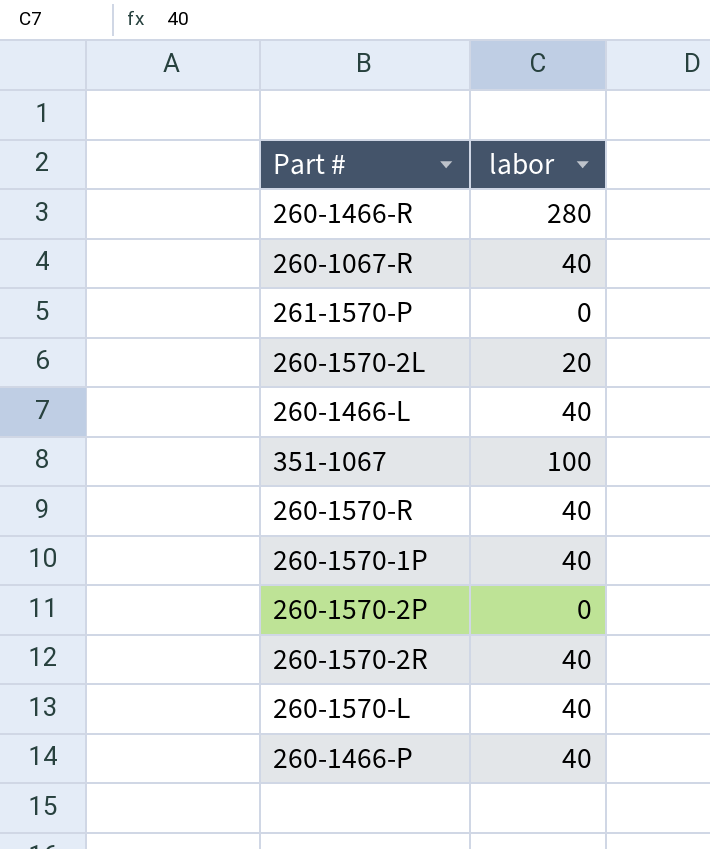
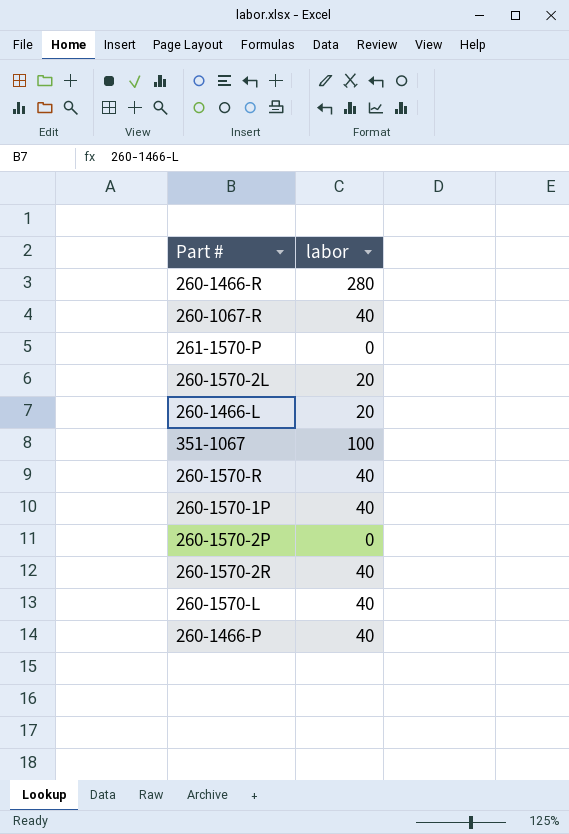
260-1466-L | labor: 40 -> 20

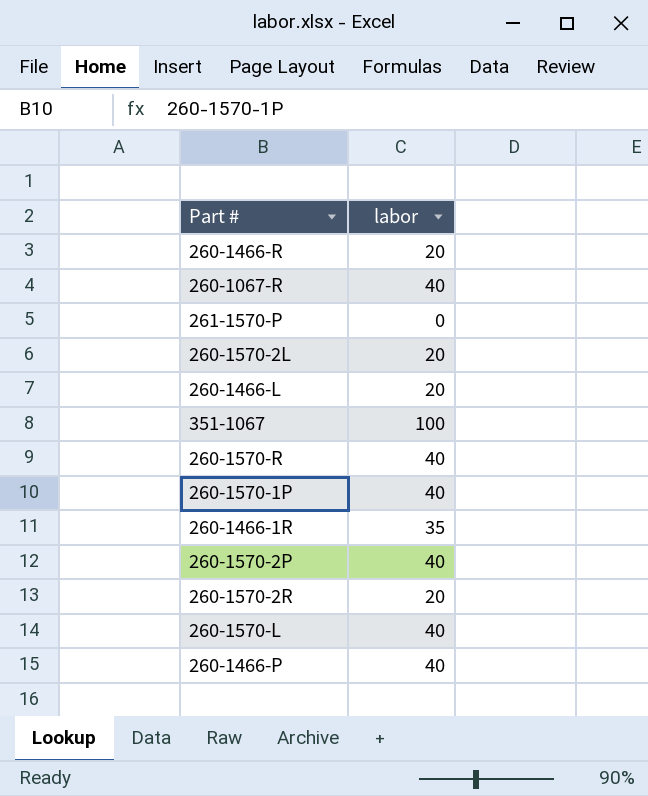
260-1466-R | labor: 280 -> 20
row 260-1466-1R: none -> 35
260-1570-2P | labor: 0 -> 40
260-1570-2R | labor: 40 -> 20

